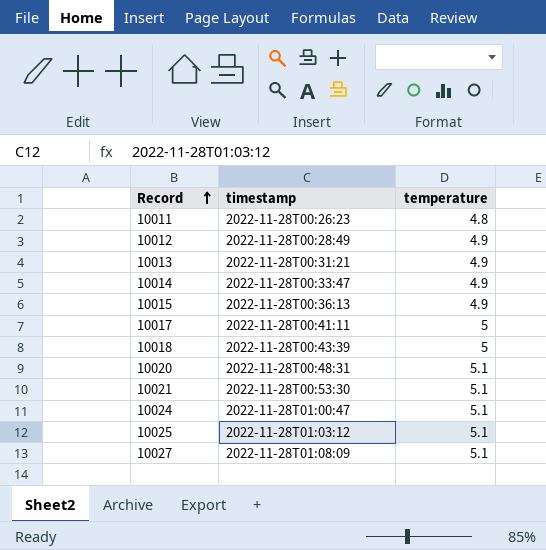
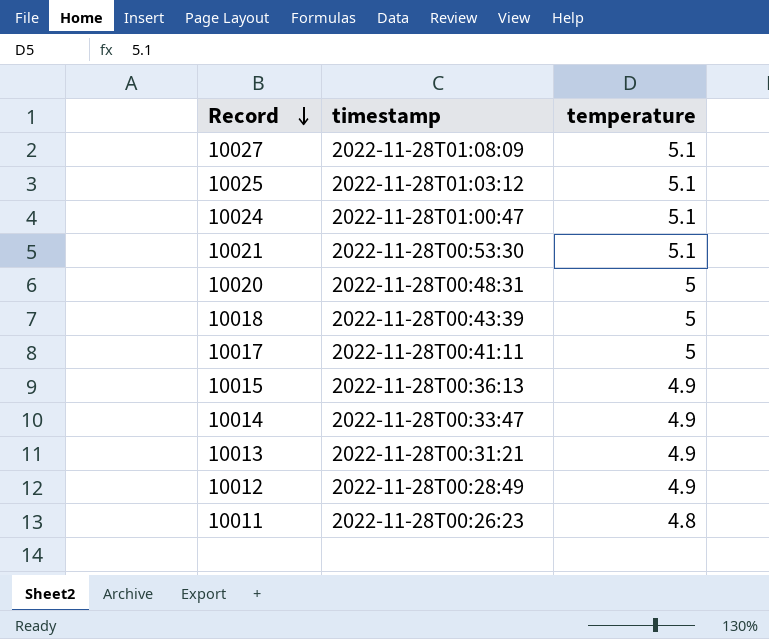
row order: Record ascending -> Record descending
10020 | temperature: 5.1 -> 5

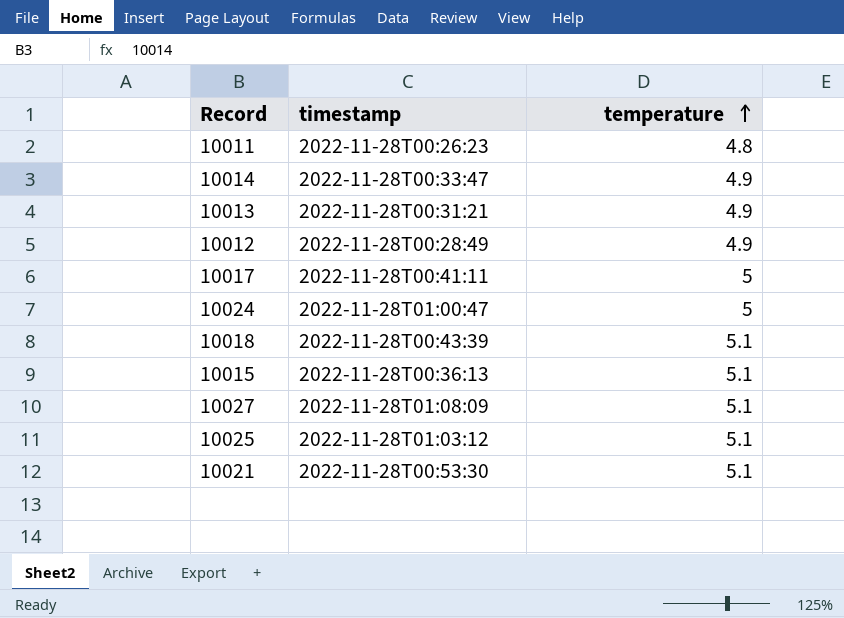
row order: Record descending -> temperature ascending
row 10020: 2022-11-28T00:48:31 | 5 -> none
10024 | temperature: 5.1 -> 5
10018 | temperature: 5 -> 5.1
10015 | temperature: 4.9 -> 5.1

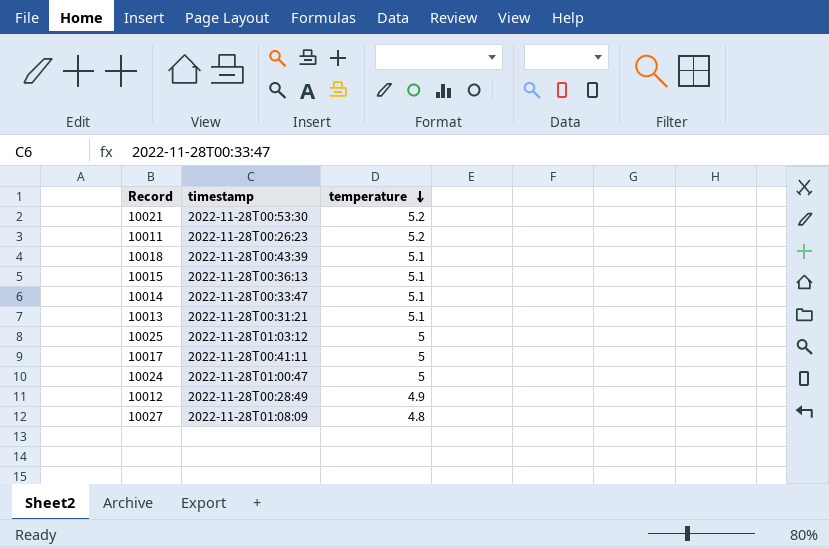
row order: temperature ascending -> temperature descending
10021 | temperature: 5.1 -> 5.2
10011 | temperature: 4.8 -> 5.2
10014 | temperature: 4.9 -> 5.1
10013 | temperature: 4.9 -> 5.1
10025 | temperature: 5.1 -> 5
10027 | temperature: 5.1 -> 4.8

